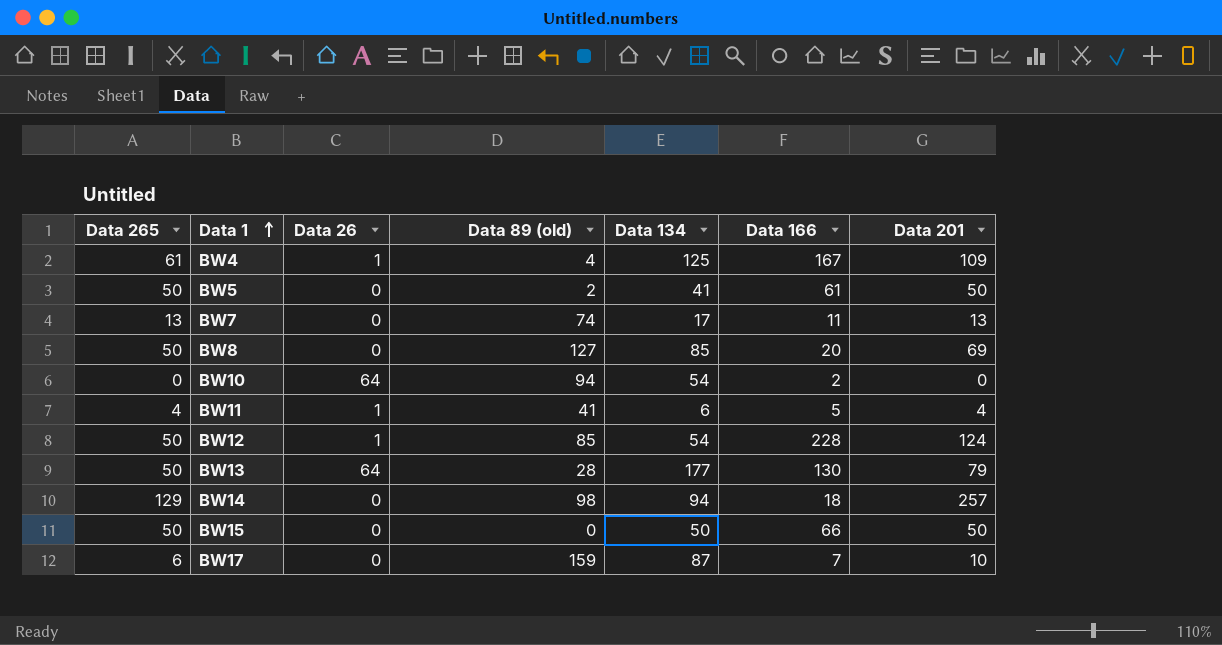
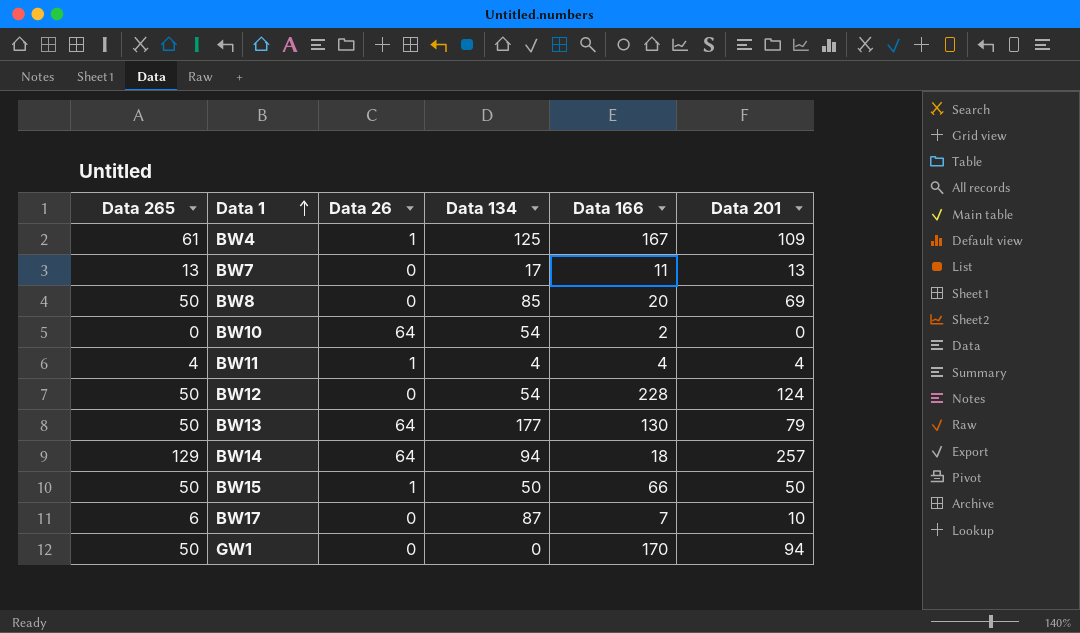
column Data 89 (old) | position: 4 -> none
row BW5: 50 | 0 | 2 | 41 | 61 | 50 -> none
BW11 | Data 134: 6 -> 4
BW11 | Data 166: 5 -> 4
BW12 | Data 26: 1 -> 0
BW14 | Data 26: 0 -> 64
BW15 | Data 26: 0 -> 1
row GW1: none -> 50 | 0 | 0 | 170 | 94

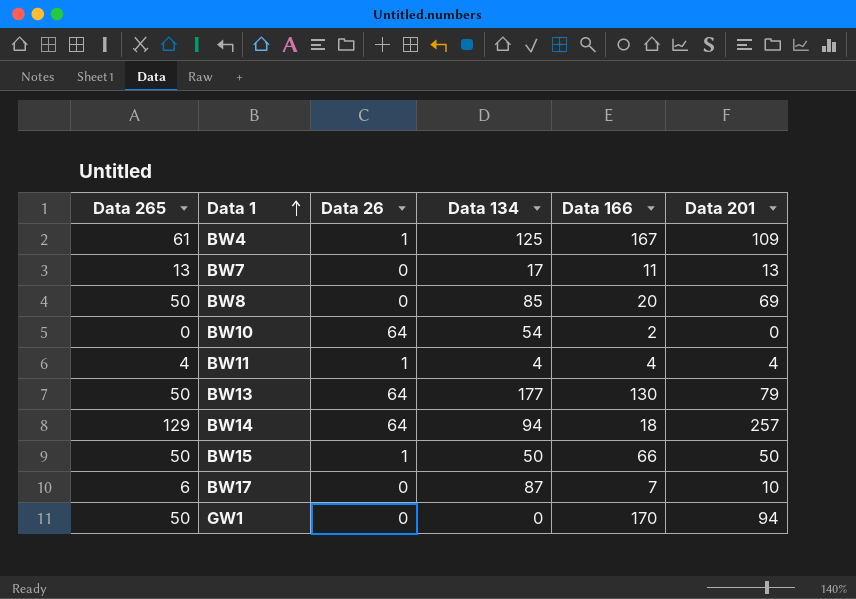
row BW12: 50 | 0 | 54 | 228 | 124 -> none

